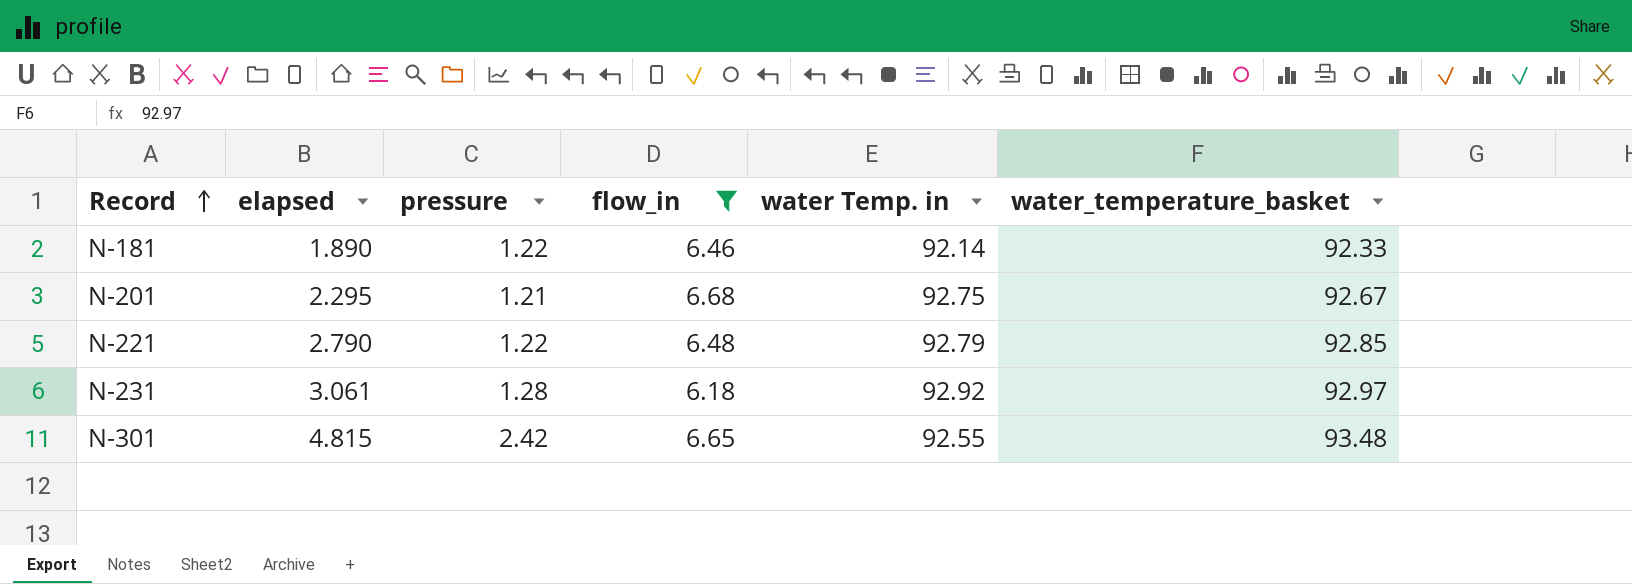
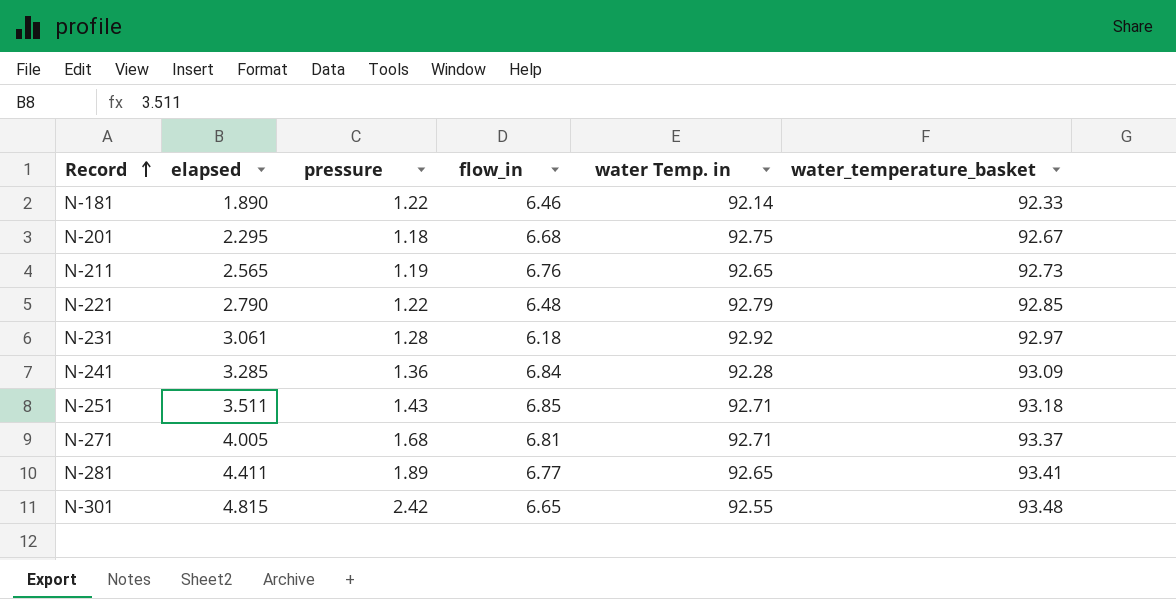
filter: flow_in <= 6.68 -> none
N-201 | pressure: 1.21 -> 1.18

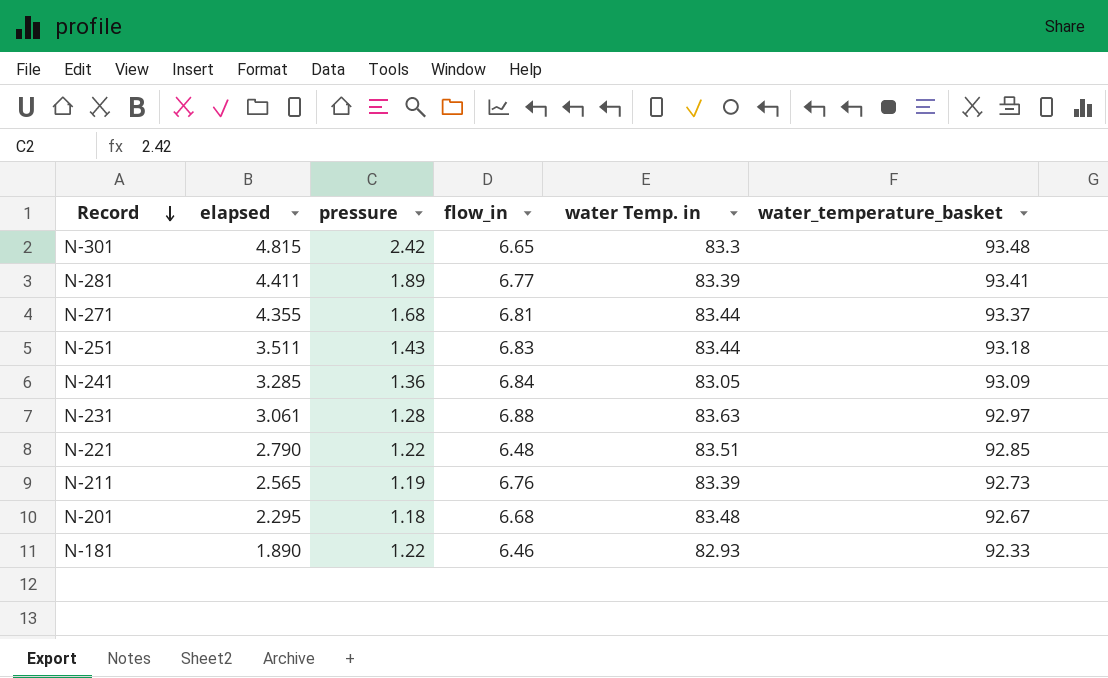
row order: Record ascending -> Record descending
N-301 | water Temp. in: 92.55 -> 83.3
N-281 | water Temp. in: 92.65 -> 83.39
N-271 | elapsed: 4.005 -> 4.355
N-271 | water Temp. in: 92.71 -> 83.44
N-251 | flow_in: 6.85 -> 6.83
N-251 | water Temp. in: 92.71 -> 83.44
N-241 | water Temp. in: 92.28 -> 83.05
N-231 | flow_in: 6.18 -> 6.88
N-231 | water Temp. in: 92.92 -> 83.63
N-221 | water Temp. in: 92.79 -> 83.51
N-211 | water Temp. in: 92.65 -> 83.39
N-201 | water Temp. in: 92.75 -> 83.48
N-181 | water Temp. in: 92.14 -> 82.93

